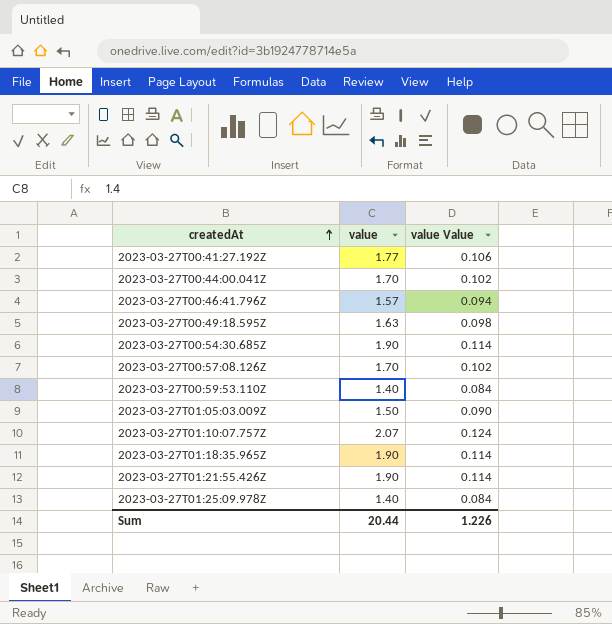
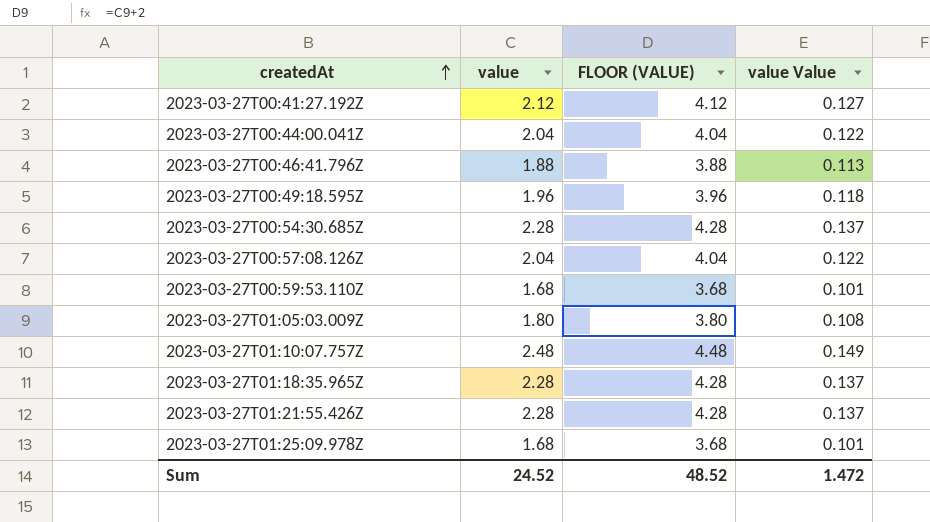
column FLOOR (VALUE) | formula: none -> [value] + 2
2023-03-27T00:41:27.192Z | value: 1.77 -> 2.12
2023-03-27T00:41:27.192Z | value Value: 0.106 -> 0.127
2023-03-27T00:44:00.041Z | value: 1.70 -> 2.04
2023-03-27T00:44:00.041Z | value Value: 0.102 -> 0.122
2023-03-27T00:46:41.796Z | value: 1.57 -> 1.88
2023-03-27T00:46:41.796Z | value Value: 0.094 -> 0.113
2023-03-27T00:49:18.595Z | value: 1.63 -> 1.96
2023-03-27T00:49:18.595Z | value Value: 0.098 -> 0.118
2023-03-27T00:54:30.685Z | value: 1.90 -> 2.28
2023-03-27T00:54:30.685Z | value Value: 0.114 -> 0.137
2023-03-27T00:57:08.126Z | value: 1.70 -> 2.04
2023-03-27T00:57:08.126Z | value Value: 0.102 -> 0.122
2023-03-27T00:59:53.110Z | value: 1.40 -> 1.68
2023-03-27T00:59:53.110Z | value Value: 0.084 -> 0.101
2023-03-27T01:05:03.009Z | value: 1.50 -> 1.80
2023-03-27T01:05:03.009Z | value Value: 0.090 -> 0.108
2023-03-27T01:10:07.757Z | value: 2.07 -> 2.48
2023-03-27T01:10:07.757Z | value Value: 0.124 -> 0.149
2023-03-27T01:18:35.965Z | value: 1.90 -> 2.28
2023-03-27T01:18:35.965Z | value Value: 0.114 -> 0.137
2023-03-27T01:21:55.426Z | value: 1.90 -> 2.28
2023-03-27T01:21:55.426Z | value Value: 0.114 -> 0.137
2023-03-27T01:25:09.978Z | value: 1.40 -> 1.68
2023-03-27T01:25:09.978Z | value Value: 0.084 -> 0.101
Sum | value: 20.44 -> 24.52
Sum | value Value: 1.226 -> 1.472

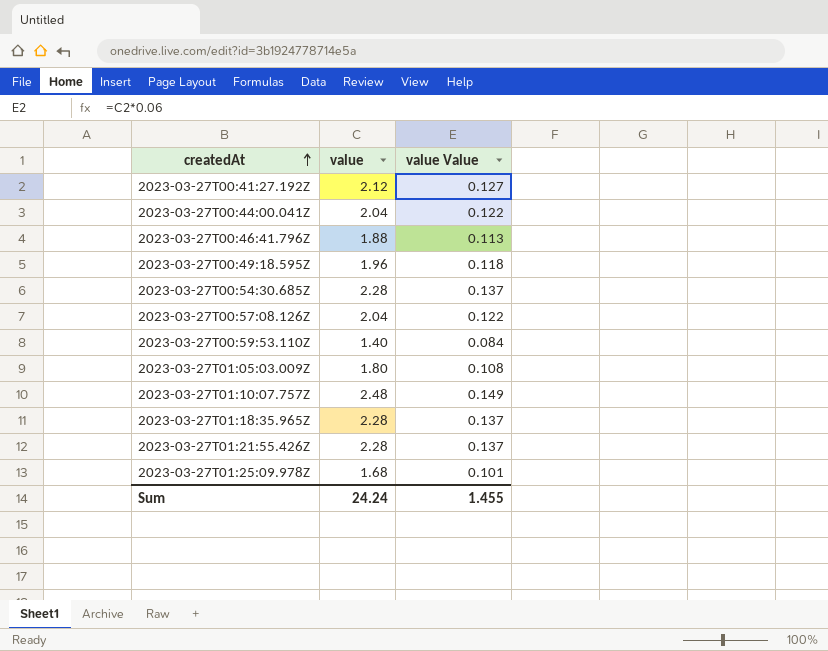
column FLOOR (VALUE) | formula: [value] + 2 -> none
2023-03-27T00:59:53.110Z | value: 1.68 -> 1.40
2023-03-27T00:59:53.110Z | value Value: 0.101 -> 0.084
Sum | value: 24.52 -> 24.24
Sum | value Value: 1.472 -> 1.455

